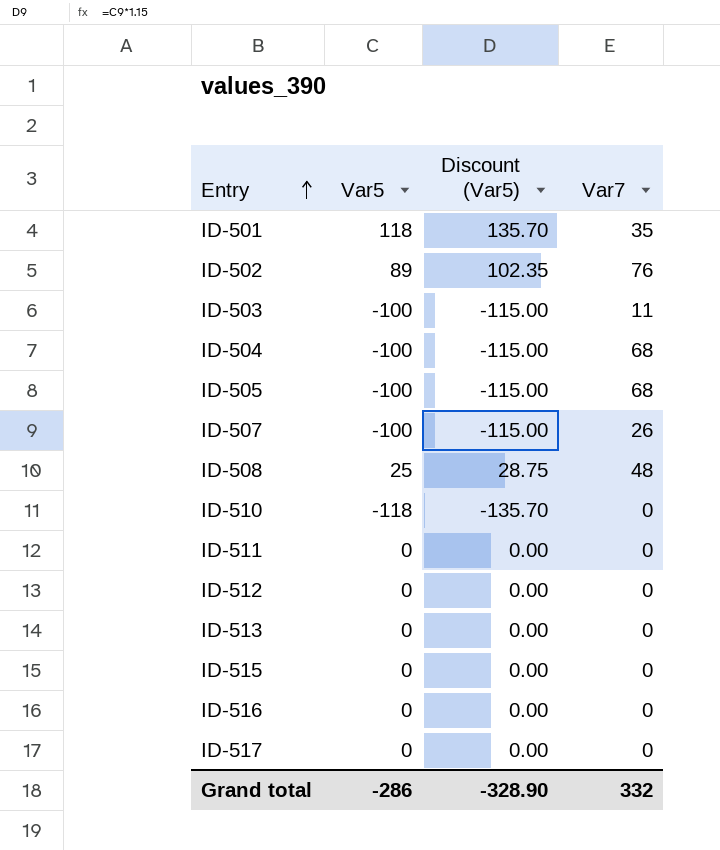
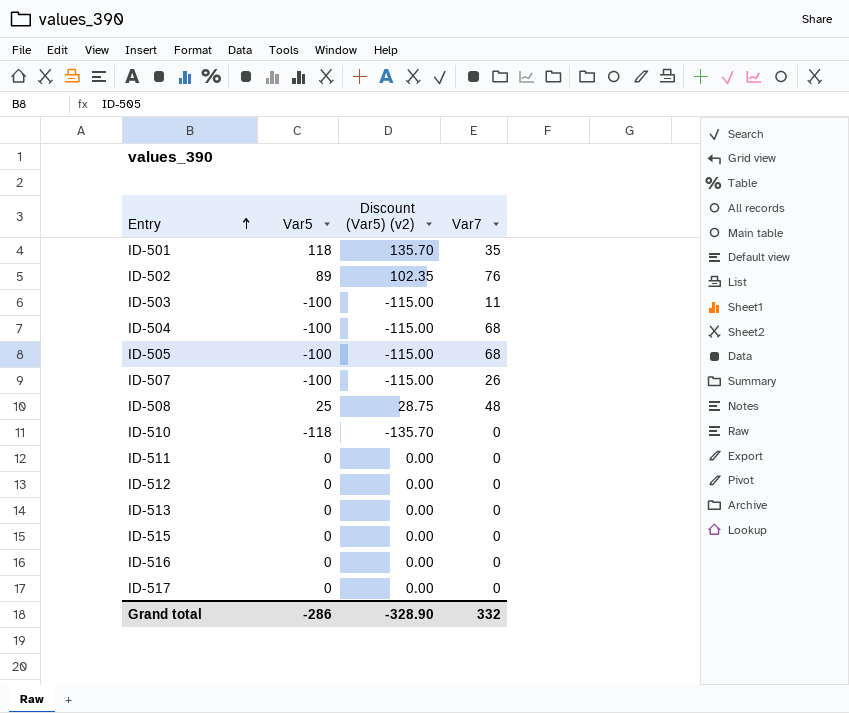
column name: Discount (Var5) -> Discount (Var5) (v2)

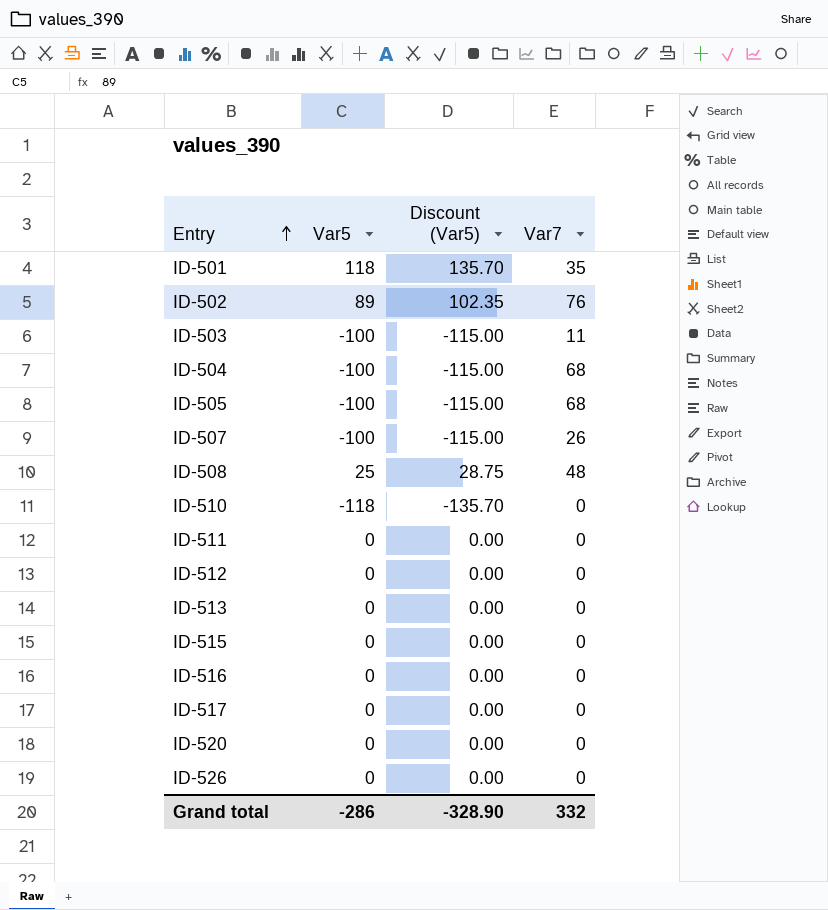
column name: Discount (Var5) (v2) -> Discount (Var5)
row ID-520: none -> 0 | 0.00 | 0
row ID-526: none -> 0 | 0.00 | 0

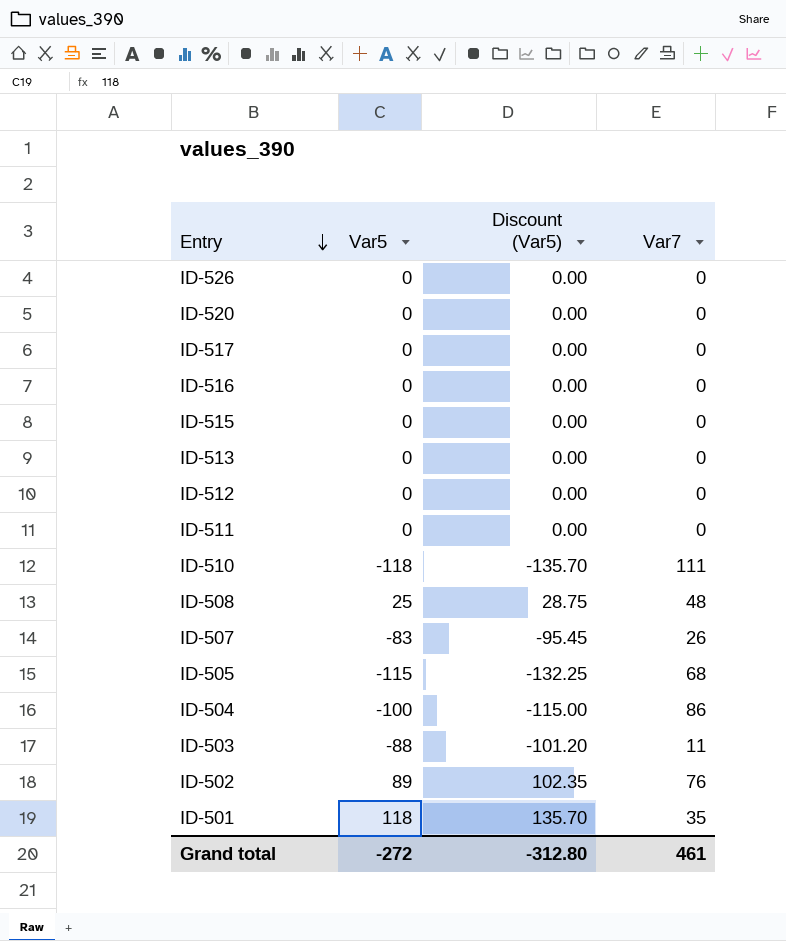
row order: Entry ascending -> Entry descending
ID-510 | Var7: 0 -> 111
ID-507 | Var5: -100 -> -83
ID-507 | Discount (Var5): -115.00 -> -95.45
ID-505 | Var5: -100 -> -115
ID-505 | Discount (Var5): -115.00 -> -132.25
ID-504 | Var7: 68 -> 86
ID-503 | Var5: -100 -> -88
ID-503 | Discount (Var5): -115.00 -> -101.20
Grand total | Var5: -286 -> -272
Grand total | Discount (Var5): -328.90 -> -312.80
Grand total | Var7: 332 -> 461

